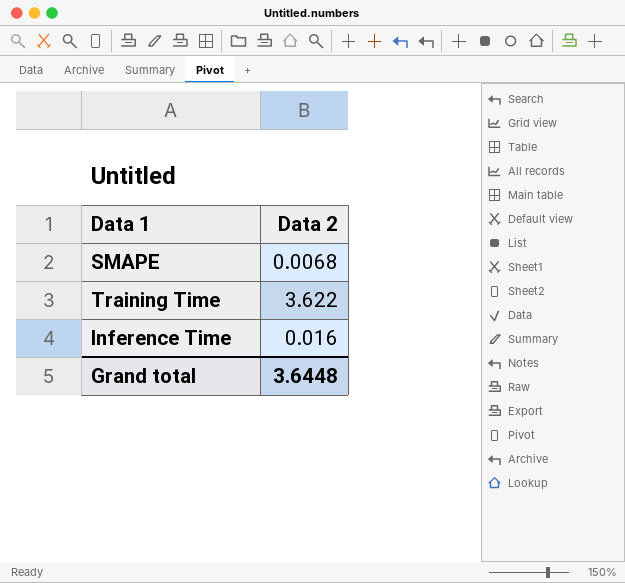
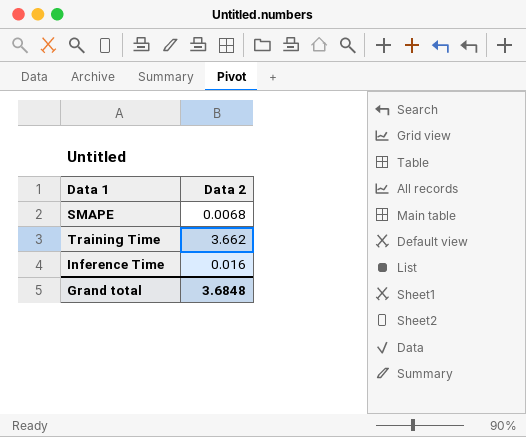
Training Time | Data 2: 3.622 -> 3.662
Grand total | Data 2: 3.6448 -> 3.6848

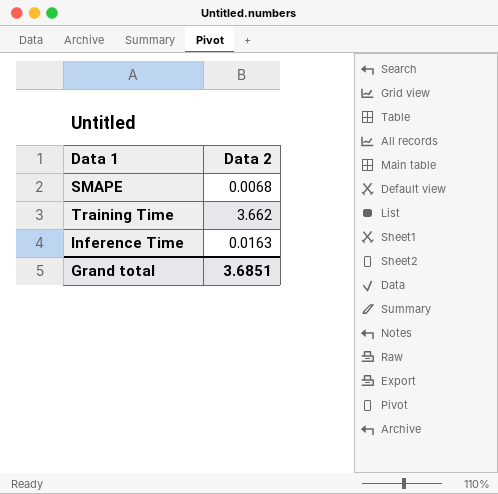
Inference Time | Data 2: 0.016 -> 0.0163
Grand total | Data 2: 3.6848 -> 3.6851

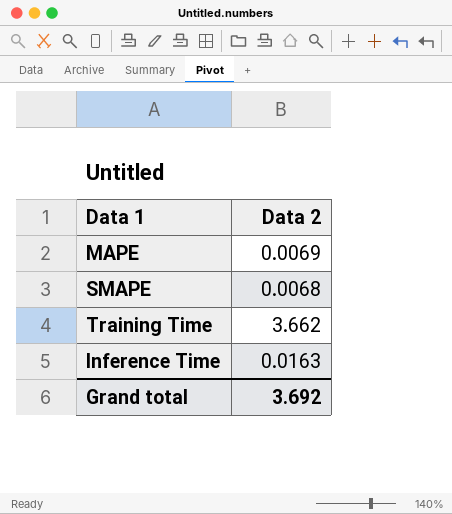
row MAPE: none -> 0.0069
Grand total | Data 2: 3.6851 -> 3.692

